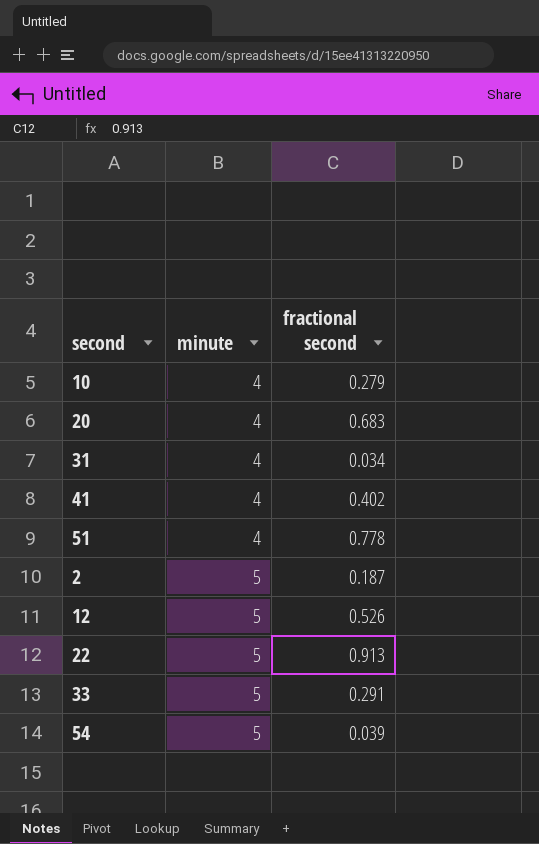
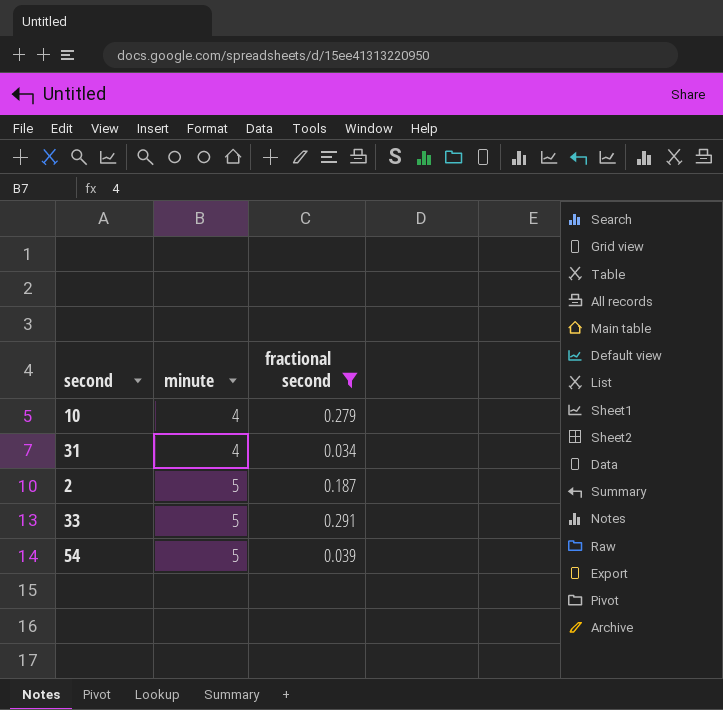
filter: none -> fractional second <= 0.291

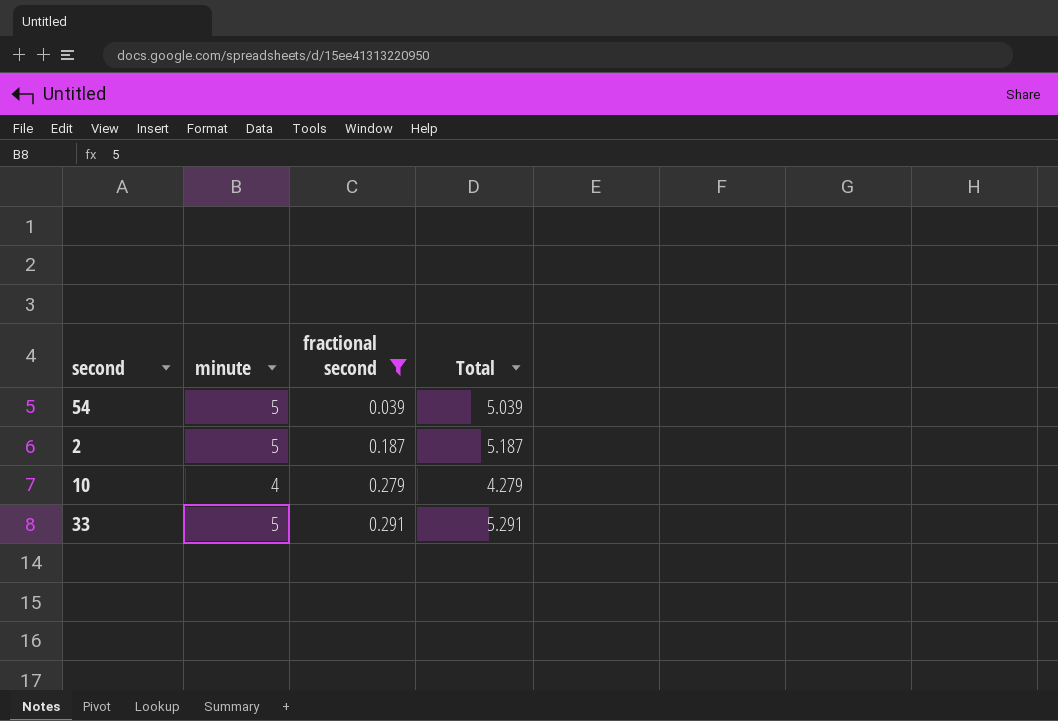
row order: minute ascending -> fractional second ascending
column Total | formula: none -> [minute] + [fractional second]
row 31: 4 | 0.034 -> none

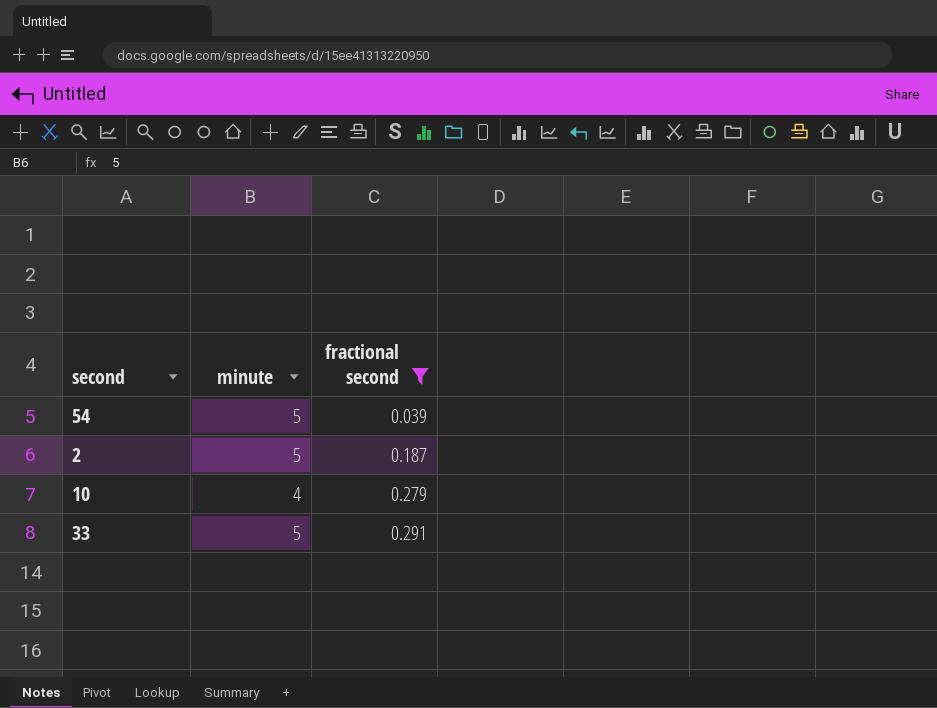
column Total | formula: [minute] + [fractional second] -> none

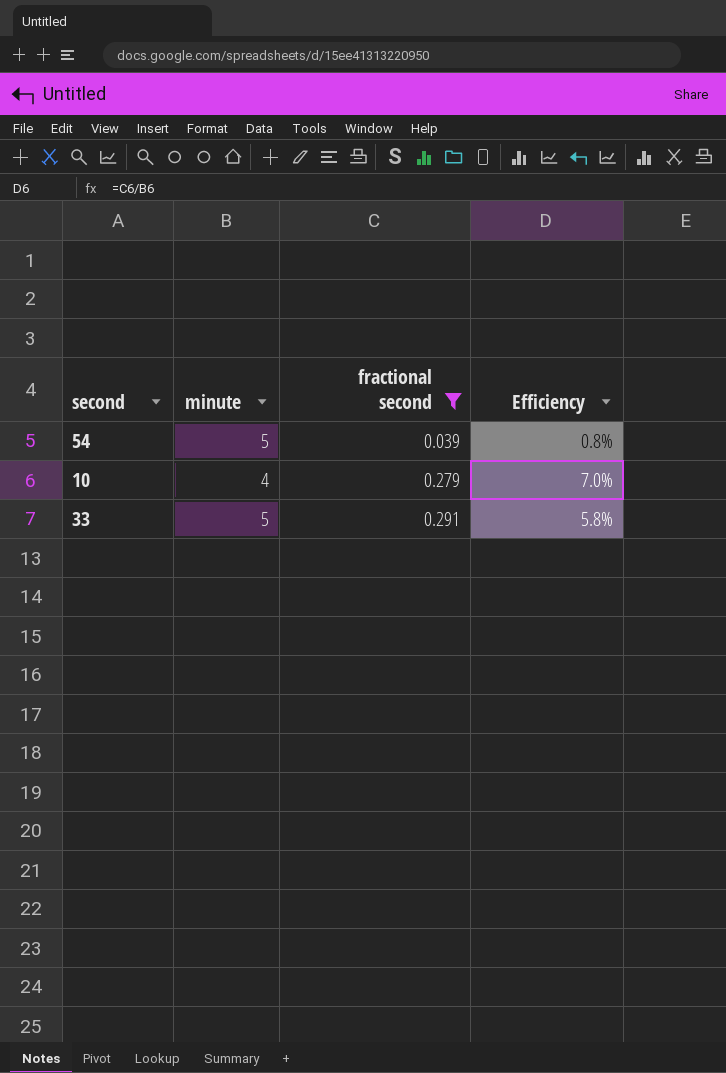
column Efficiency | formula: none -> [fractional second] / [minute]
row 2: 5 | 0.187 -> none

